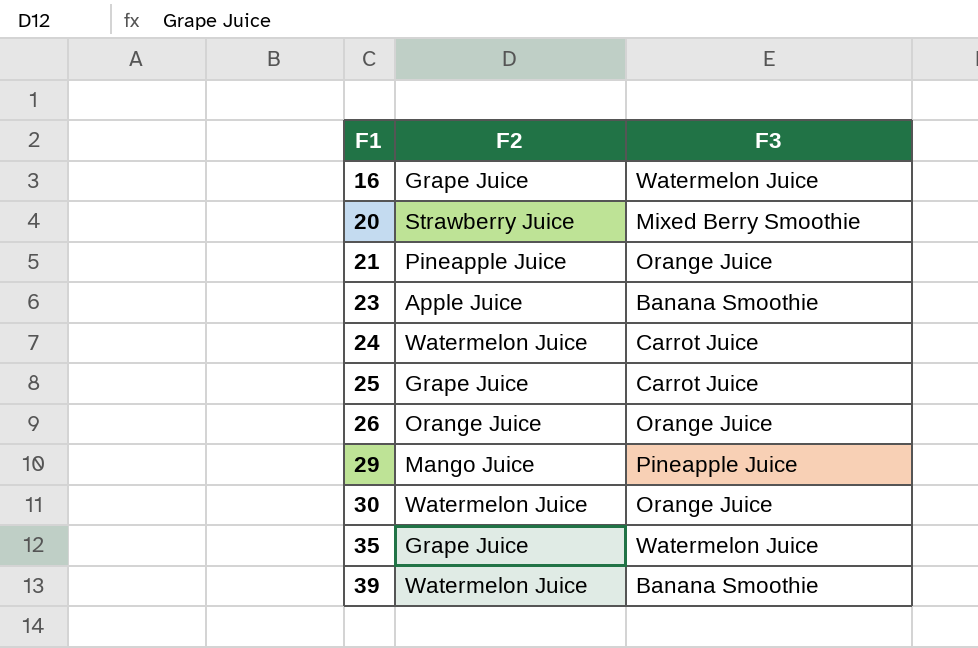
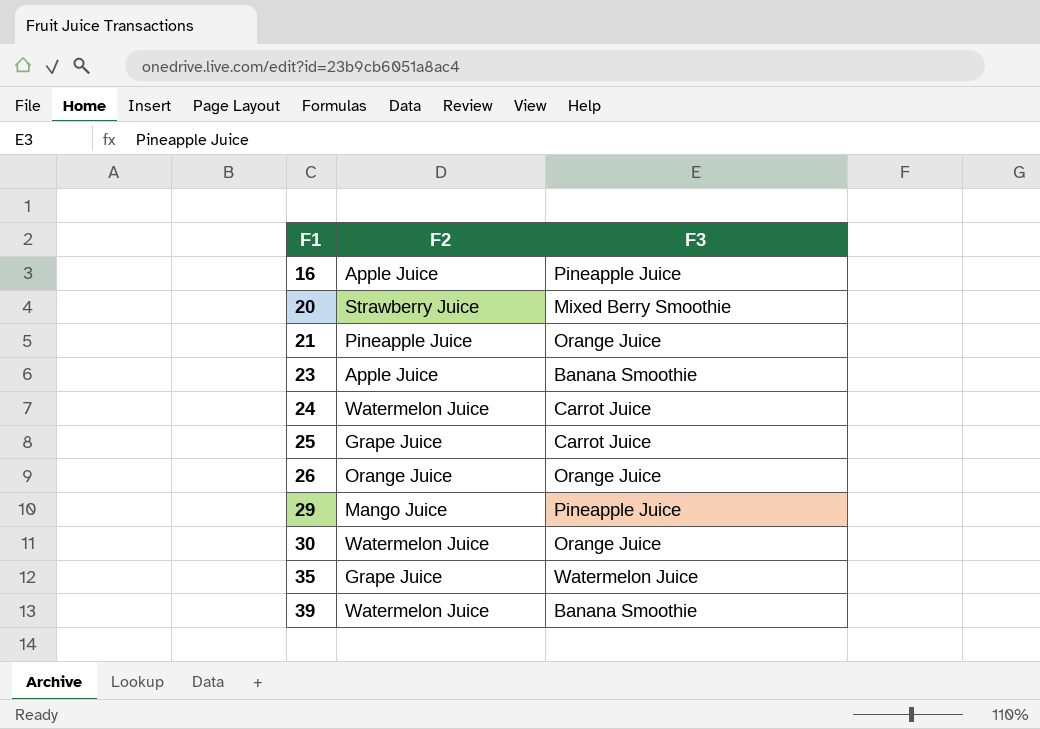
16 | F2: Grape Juice -> Apple Juice
16 | F3: Watermelon Juice -> Pineapple Juice

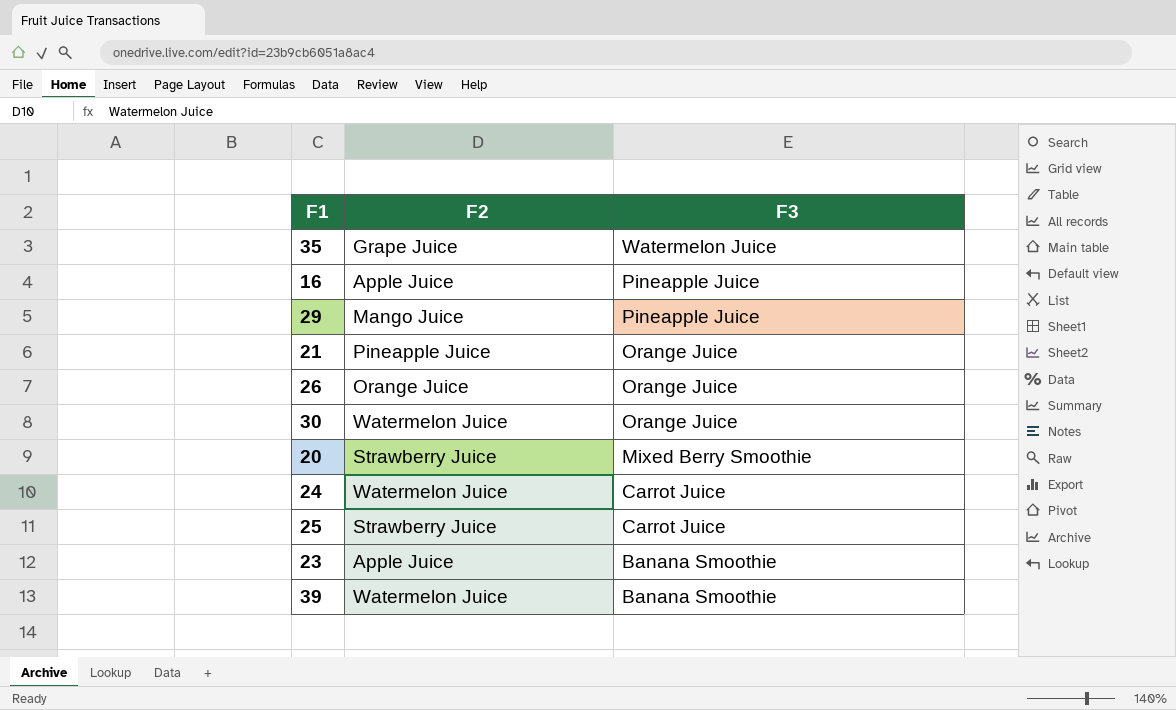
row order: F1 ascending -> F3 descending
25 | F2: Grape Juice -> Strawberry Juice

